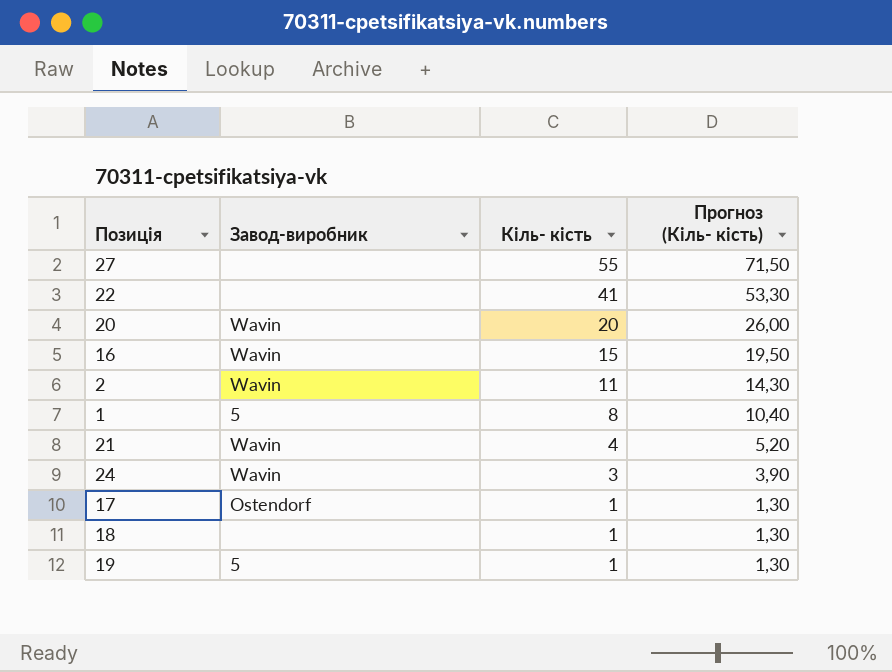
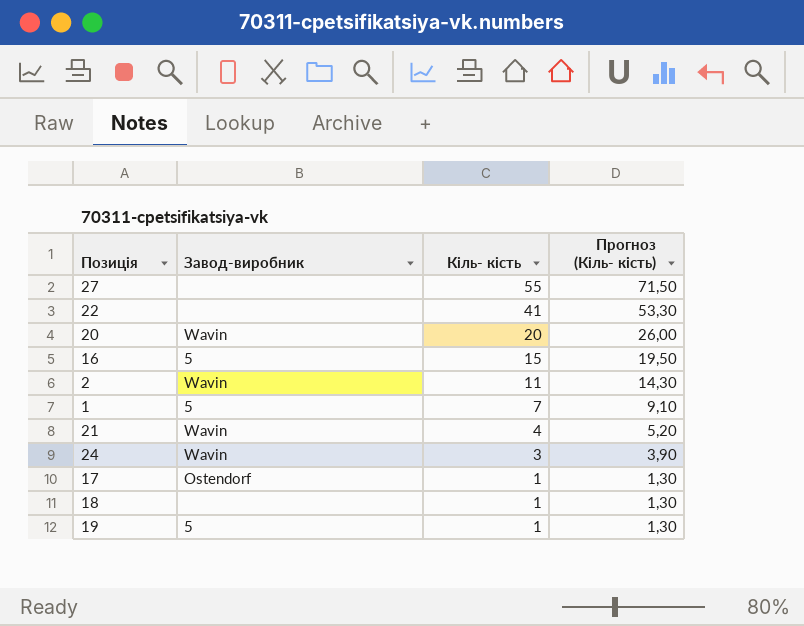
16 | Завод-виробник: Wavin -> 5
1 | Кіль- кість: 8 -> 7
1 | Прогноз (Кіль- кість): 10,40 -> 9,10

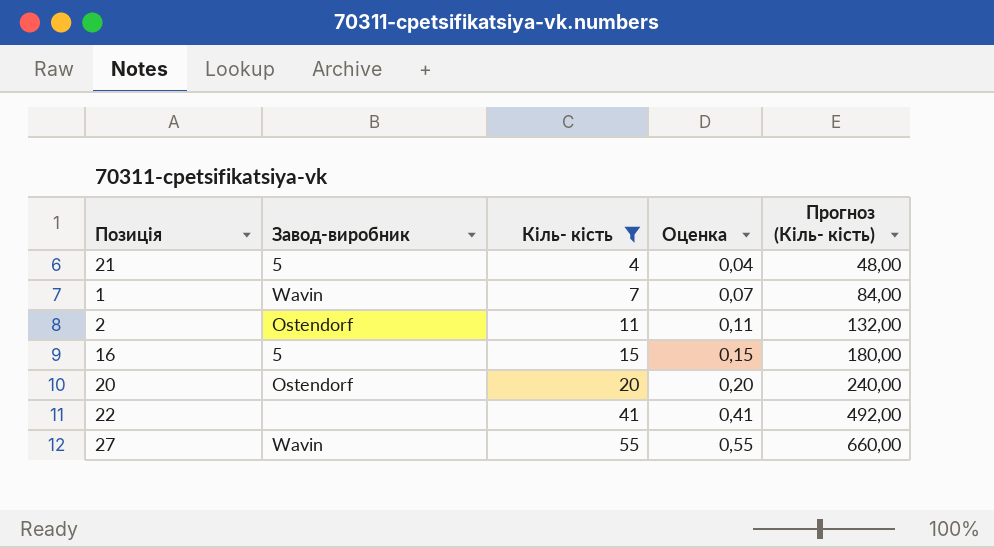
filter: none -> Кіль- кість >= 4
row order: Кіль- кість descending -> Кіль- кість ascending
column Оценка | formula: none -> [Кіль- кість] * 0,01
column Прогноз (Кіль- кість) | formula: [Кіль- кість] * 1,3 -> [Кіль- кість] * 12
21 | Завод-виробник: Wavin -> 5
1 | Завод-виробник: 5 -> Wavin
2 | Завод-виробник: Wavin -> Ostendorf
20 | Завод-виробник: Wavin -> Ostendorf
27 | Завод-виробник: none -> Wavin

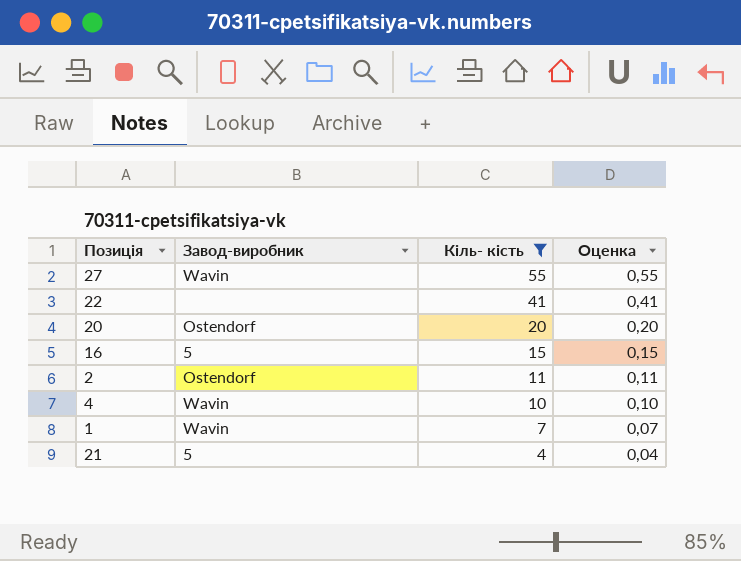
row order: Кіль- кість ascending -> Кіль- кість descending
column Прогноз (Кіль- кість) | formula: [Кіль- кість] * 12 -> none
row 4: none -> Wavin | 10 | 0,10

